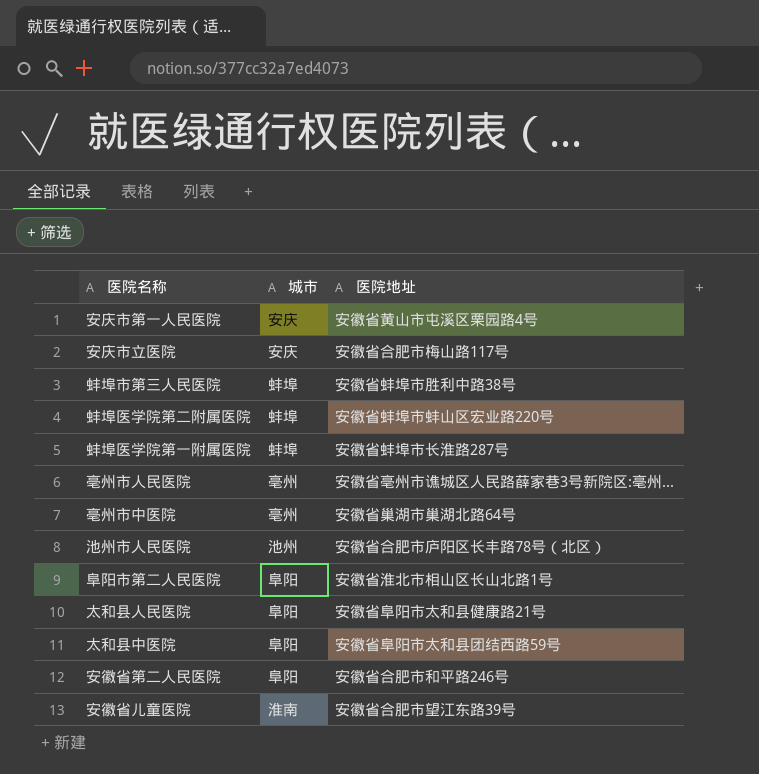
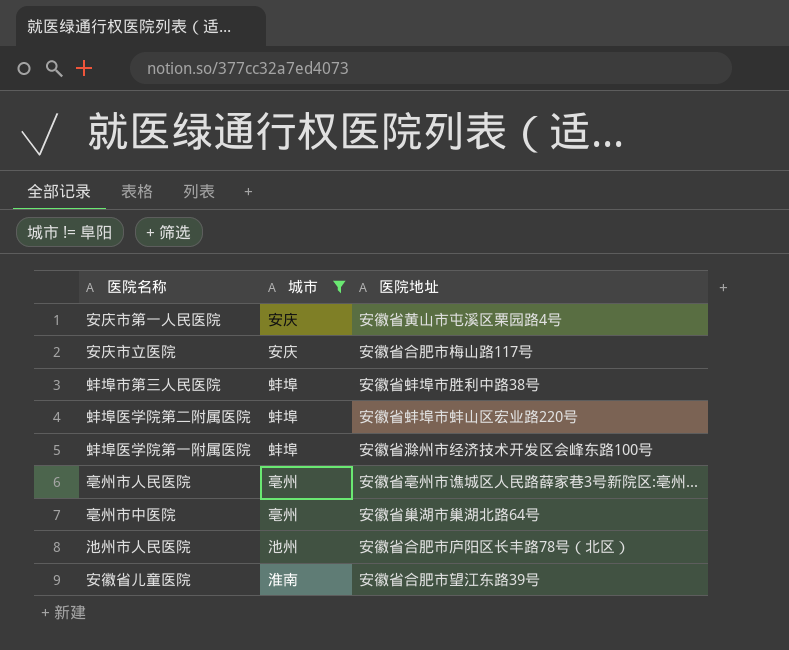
filter: none -> 城市 != 阜阳
蚌埠医学院第一附属医院 | 医院地址: 安徽省蚌埠市长淮路287号 -> 安徽省滁州市经济技术开发区会峰东路100号

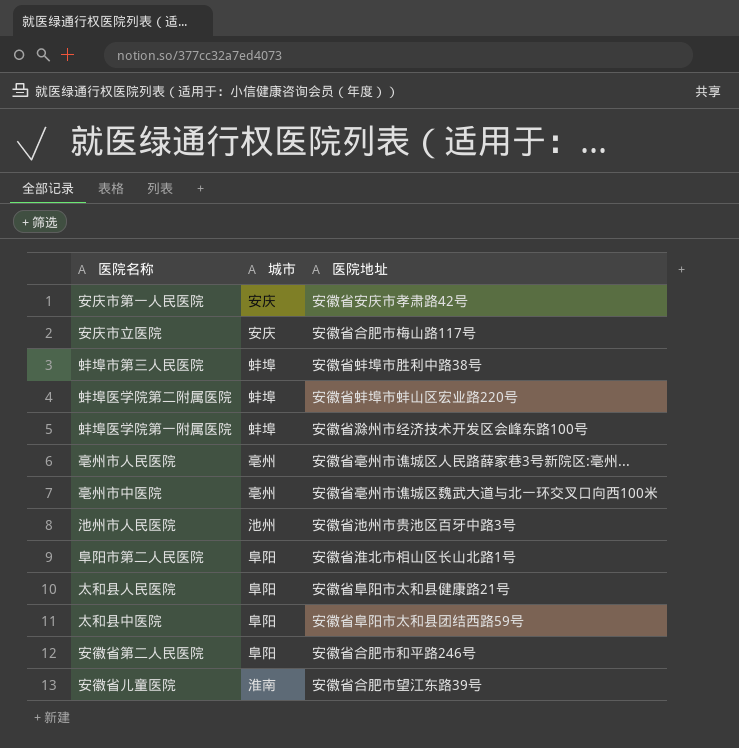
filter: 城市 != 阜阳 -> none
安庆市第一人民医院 | 医院地址: 安徽省黄山市屯溪区栗园路4号 -> 安徽省安庆市孝肃路42号
亳州市中医院 | 医院地址: 安徽省巢湖市巢湖北路64号 -> 安徽省亳州市谯城区魏武大道与北一环交叉口向西100米
池州市人民医院 | 医院地址: 安徽省合肥市庐阳区长丰路78号（北区） -> 安徽省池州市贵池区百牙中路3号

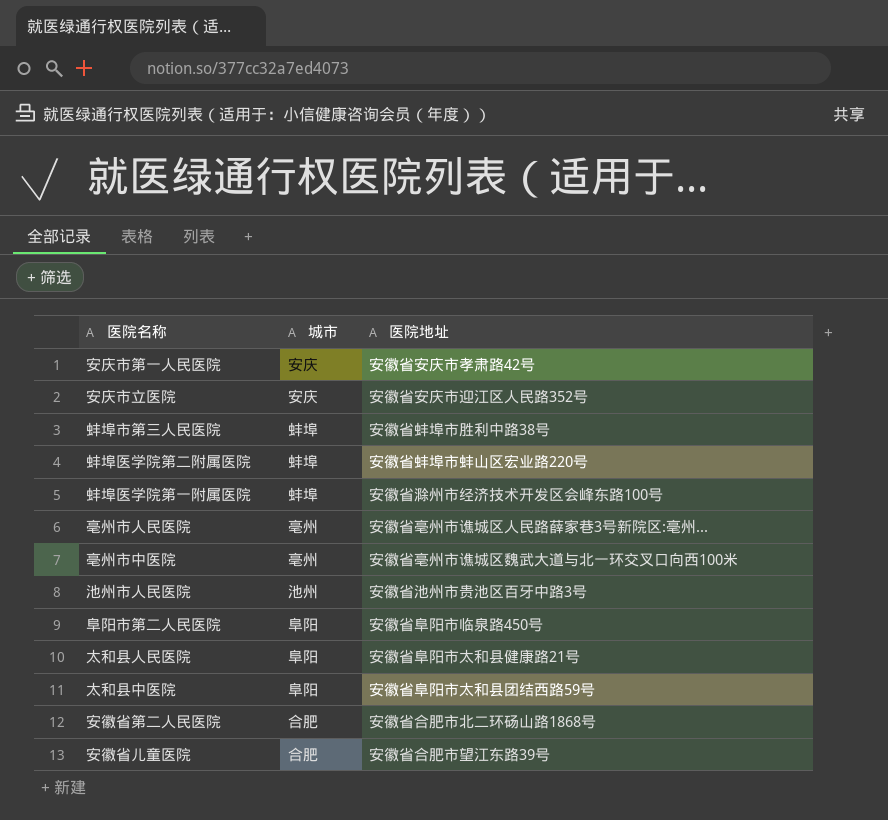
安庆市立医院 | 医院地址: 安徽省合肥市梅山路117号 -> 安徽省安庆市迎江区人民路352号
阜阳市第二人民医院 | 医院地址: 安徽省淮北市相山区长山北路1号 -> 安徽省阜阳市临泉路450号
安徽省第二人民医院 | 城市: 阜阳 -> 合肥
安徽省第二人民医院 | 医院地址: 安徽省合肥市和平路246号 -> 安徽省合肥市北二环砀山路1868号
安徽省儿童医院 | 城市: 淮南 -> 合肥

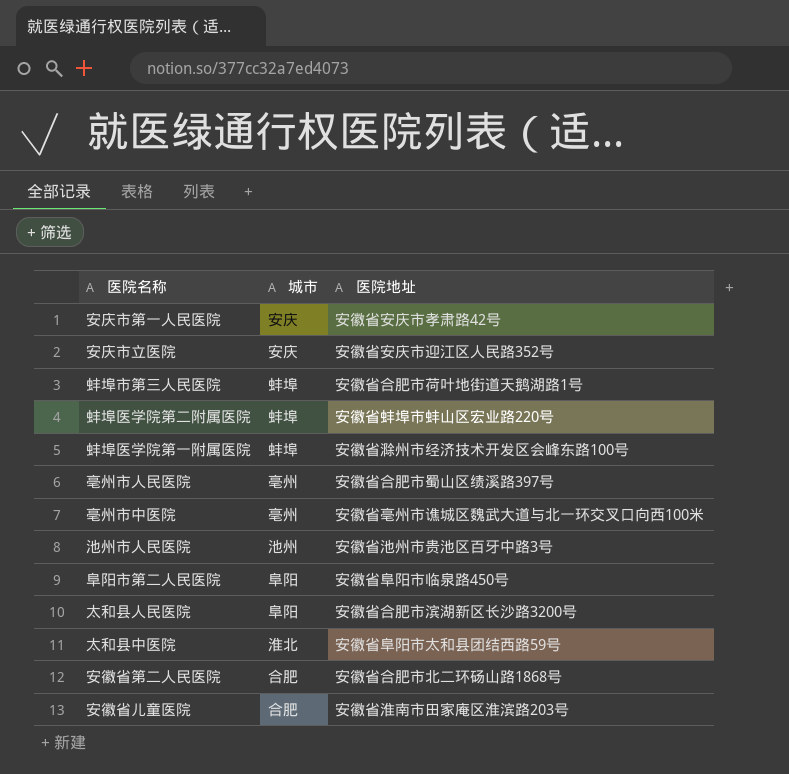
蚌埠市第三人民医院 | 医院地址: 安徽省蚌埠市胜利中路38号 -> 安徽省合肥市荷叶地街道天鹅湖路1号
亳州市人民医院 | 医院地址: 安徽省亳州市谯城区人民路薛家巷3号新院区:亳州... -> 安徽省合肥市蜀山区绩溪路397号
太和县人民医院 | 医院地址: 安徽省阜阳市太和县健康路21号 -> 安徽省合肥市滨湖新区长沙路3200号
太和县中医院 | 城市: 阜阳 -> 淮北
安徽省儿童医院 | 医院地址: 安徽省合肥市望江东路39号 -> 安徽省淮南市田家庵区淮滨路203号

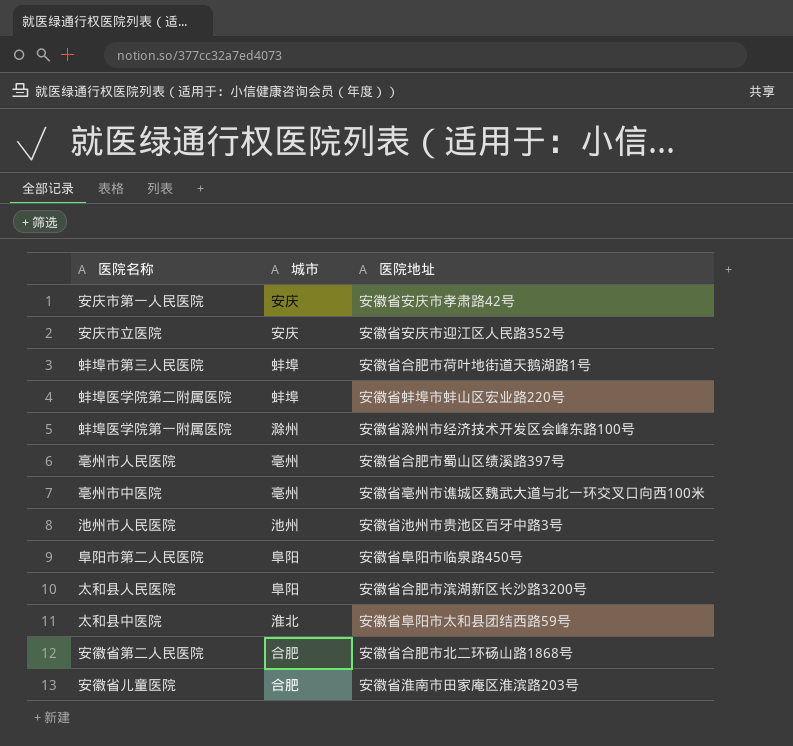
蚌埠医学院第一附属医院 | 城市: 蚌埠 -> 滁州

